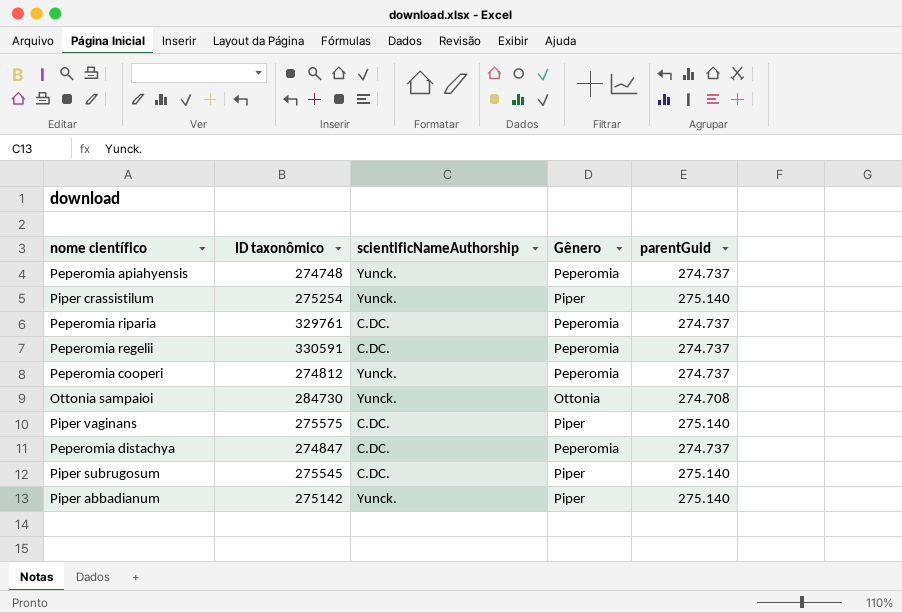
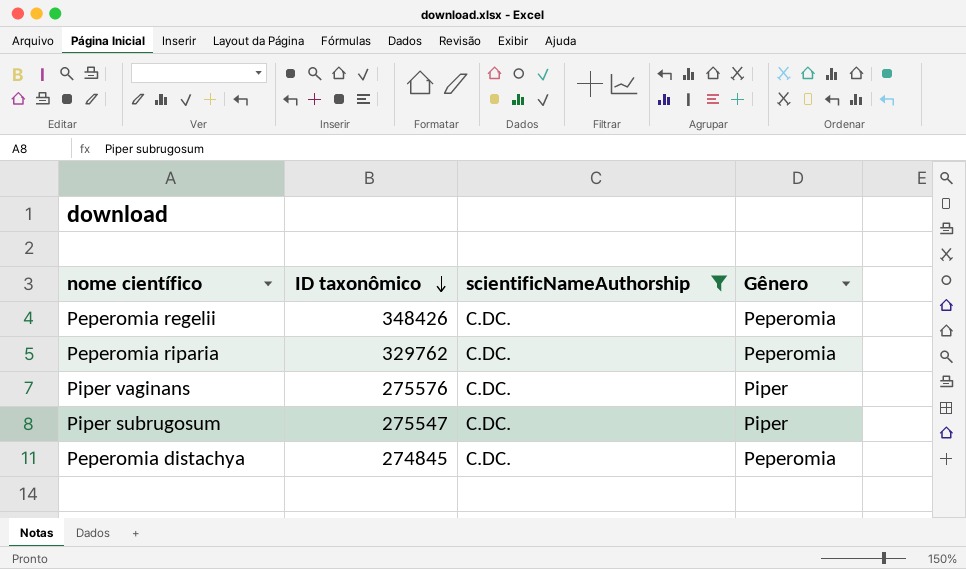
filter: none -> scientificNameAuthorship = C.DC.
row order: none -> ID taxonômico descending
column parentGuid | position: 5 -> none
Peperomia regelii | ID taxonômico: 330591 -> 348426
Peperomia riparia | ID taxonômico: 329761 -> 329762
Piper vaginans | ID taxonômico: 275575 -> 275576
Piper subrugosum | ID taxonômico: 275545 -> 275547
Peperomia distachya | ID taxonômico: 274847 -> 274845

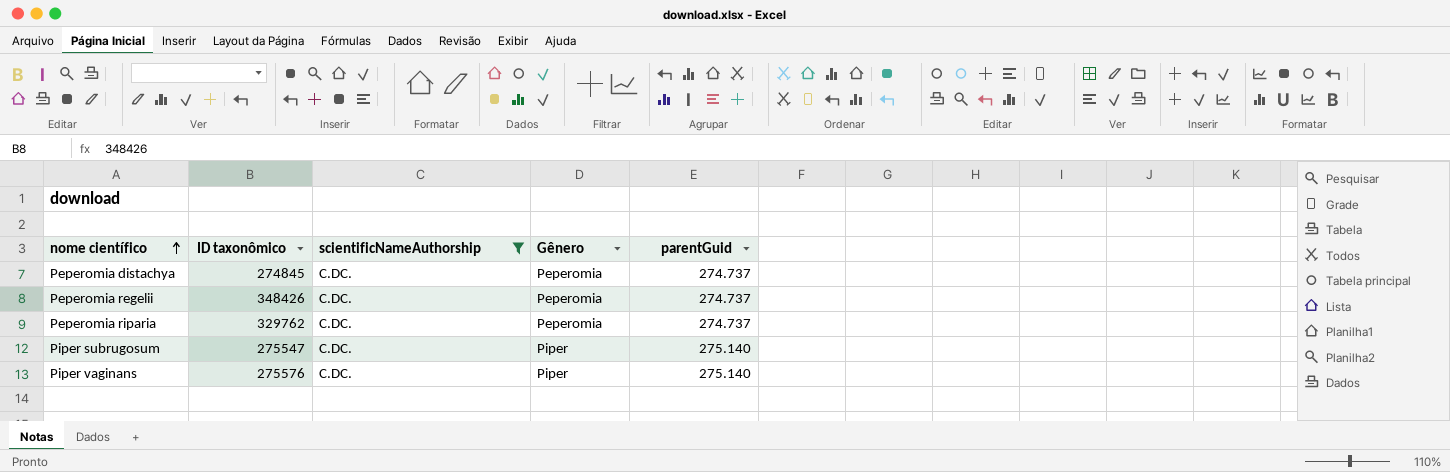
row order: ID taxonômico descending -> nome científico ascending
column parentGuid | position: none -> 5

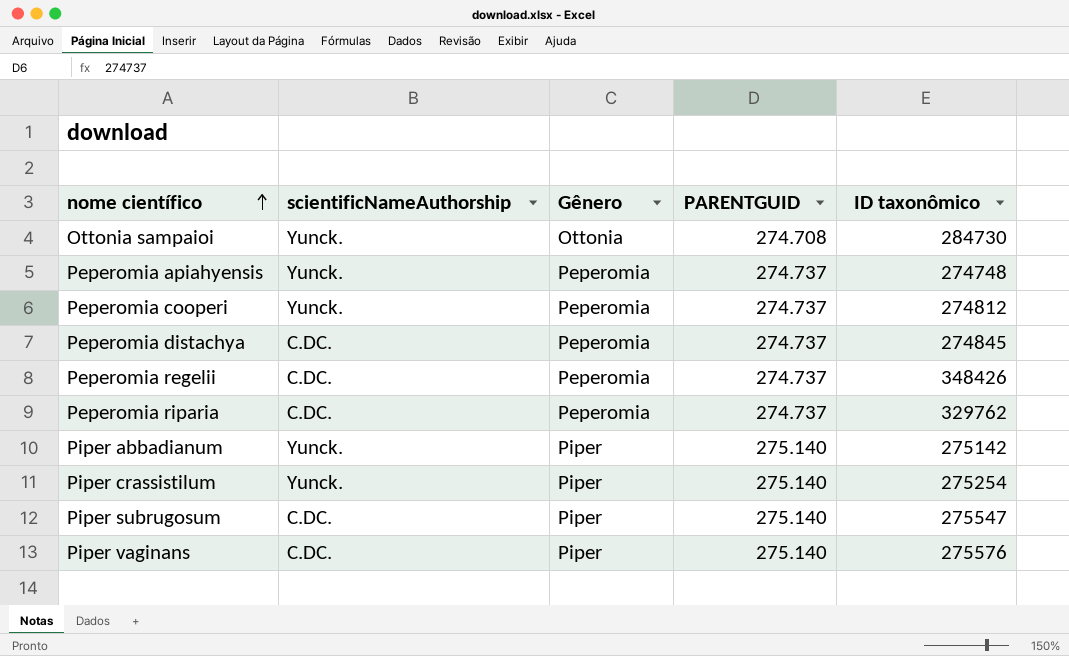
filter: scientificNameAuthorship = C.DC. -> none
column name: parentGuid -> PARENTGUID
column ID taxonômico | position: 2 -> 5

